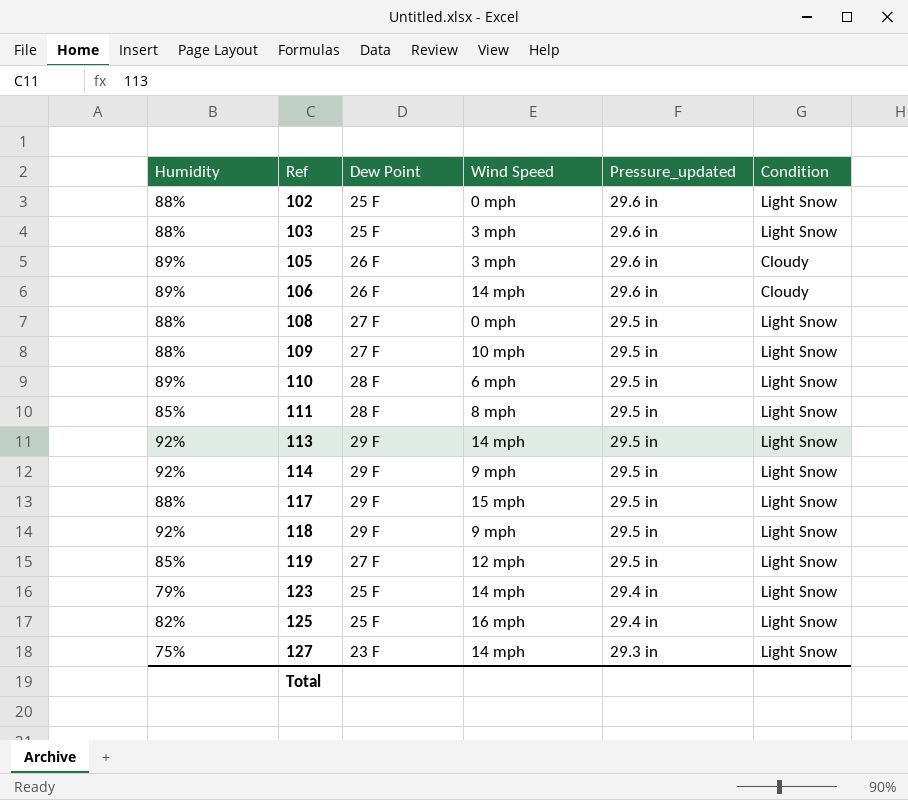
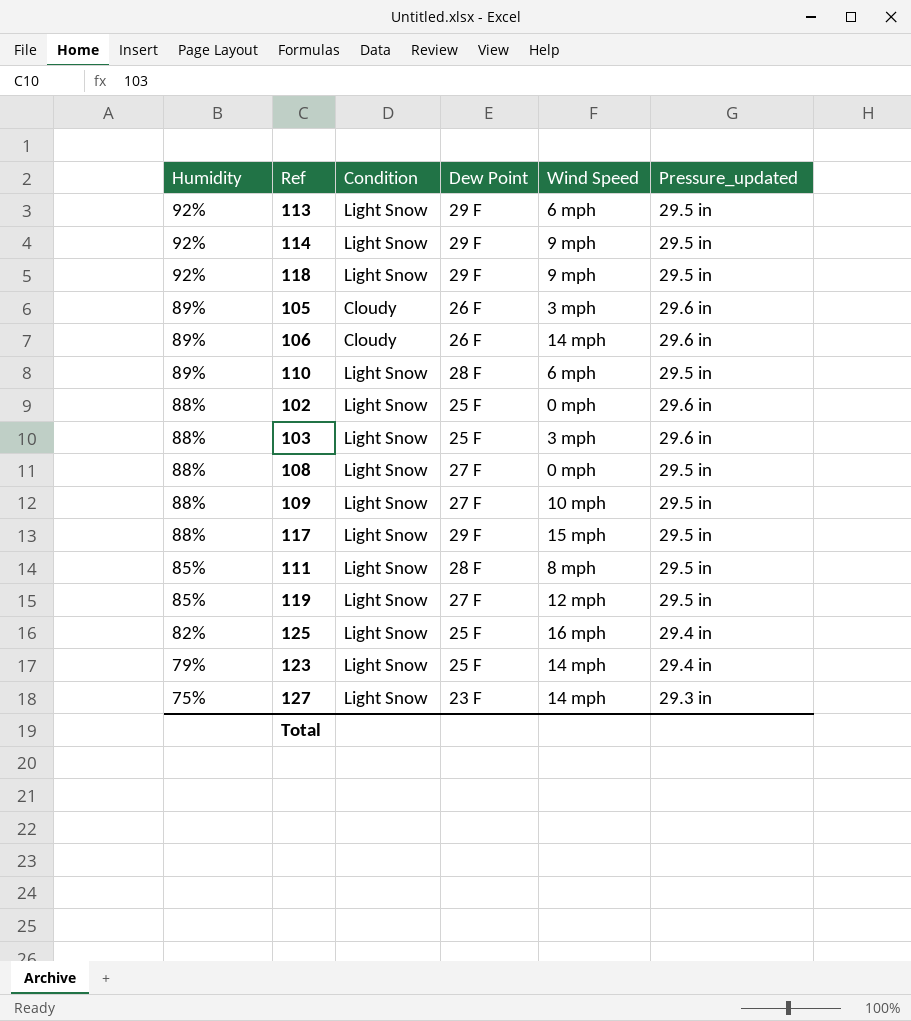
row order: Ref ascending -> Humidity descending
column Condition | position: 6 -> 3
113 | Wind Speed: 14 mph -> 6 mph

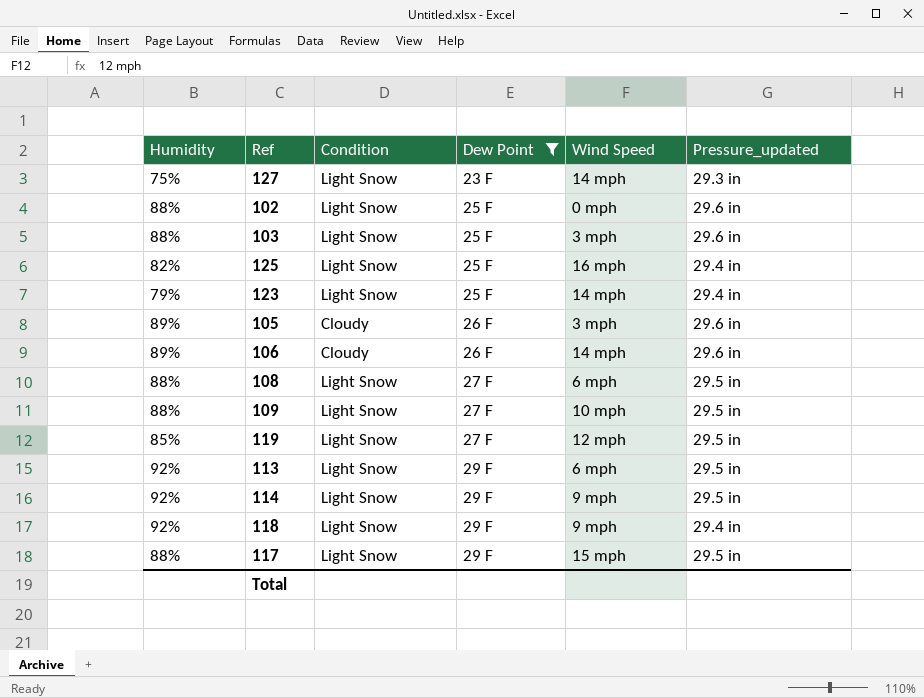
filter: none -> Dew Point != 28 F
row order: Humidity descending -> Dew Point ascending
108 | Wind Speed: 0 mph -> 6 mph
118 | Pressure_updated: 29.5 in -> 29.4 in

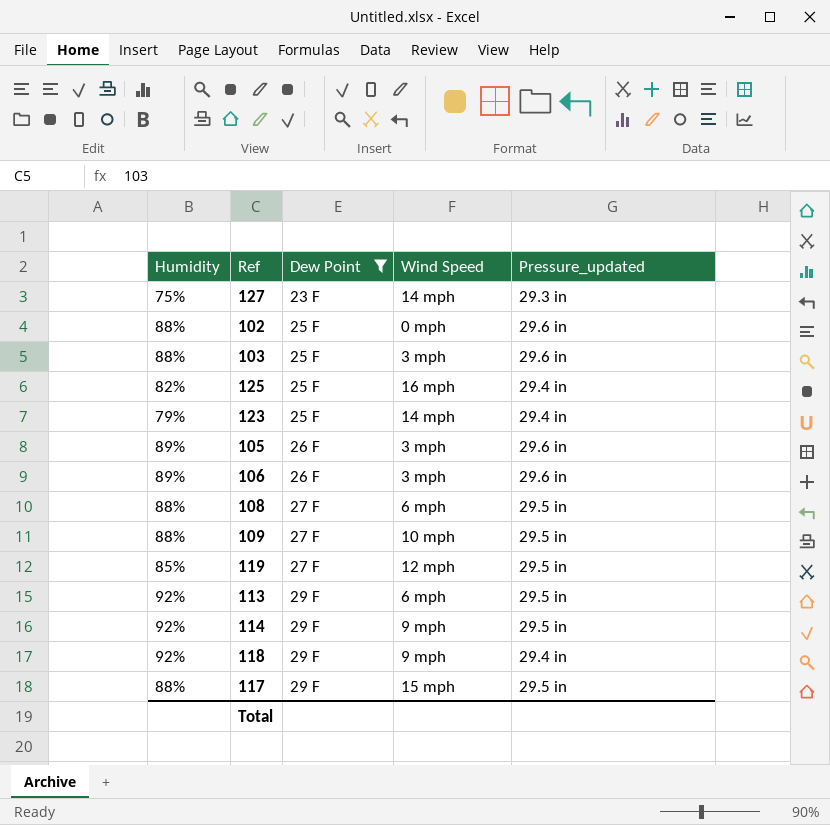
column Condition | position: 3 -> none
106 | Wind Speed: 14 mph -> 3 mph

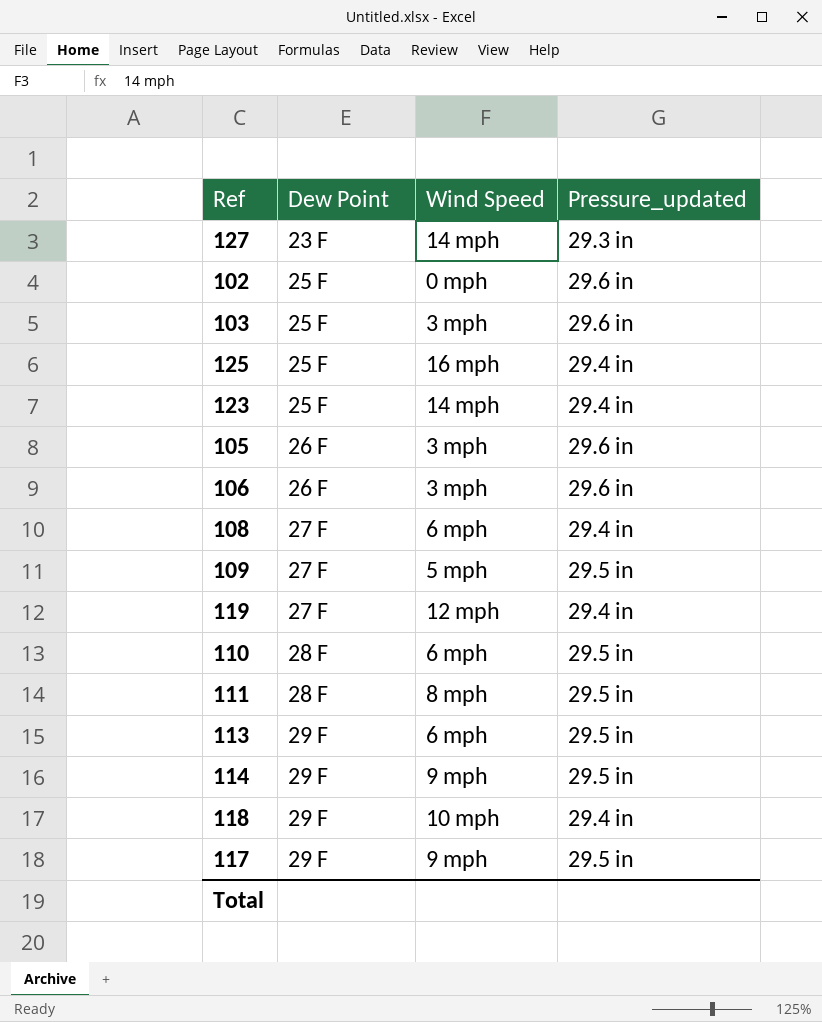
filter: Dew Point != 28 F -> none
column Humidity | position: 1 -> none
108 | Pressure_updated: 29.5 in -> 29.4 in
109 | Wind Speed: 10 mph -> 5 mph
119 | Pressure_updated: 29.5 in -> 29.4 in
118 | Wind Speed: 9 mph -> 10 mph
117 | Wind Speed: 15 mph -> 9 mph

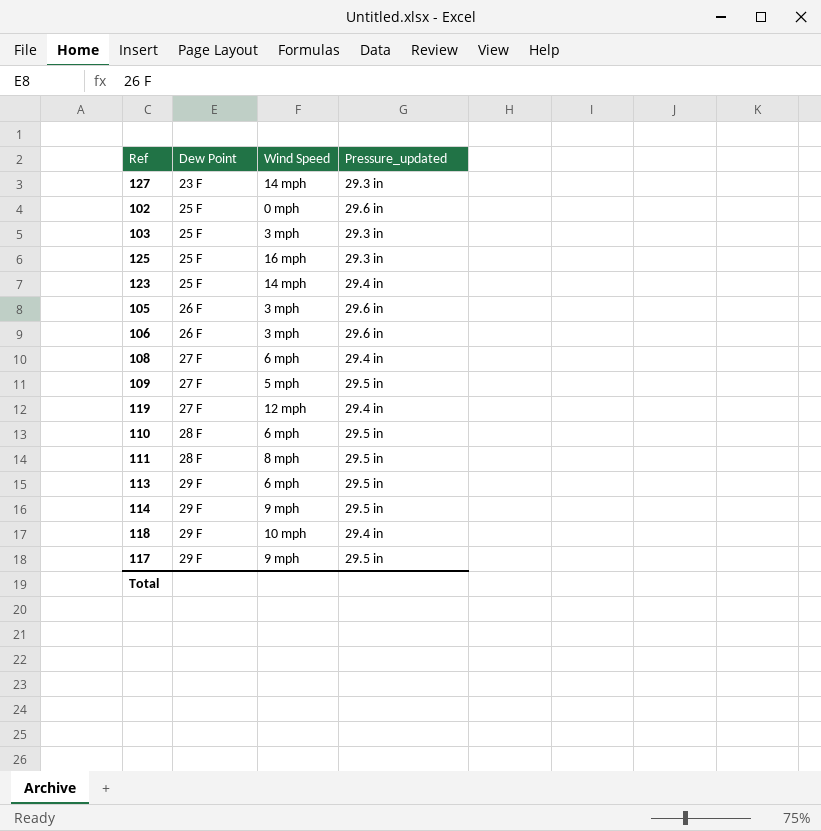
103 | Pressure_updated: 29.6 in -> 29.3 in
125 | Pressure_updated: 29.4 in -> 29.3 in

